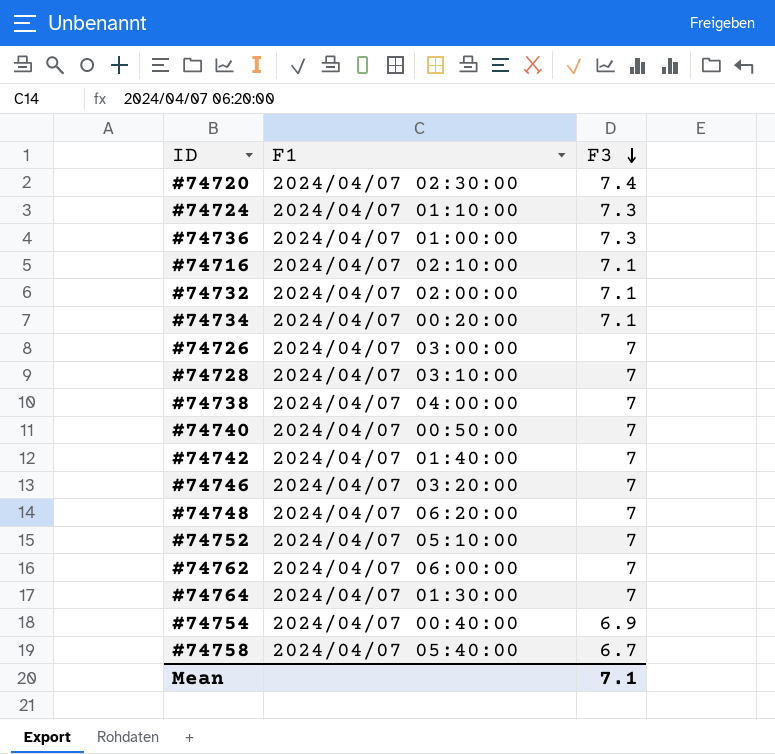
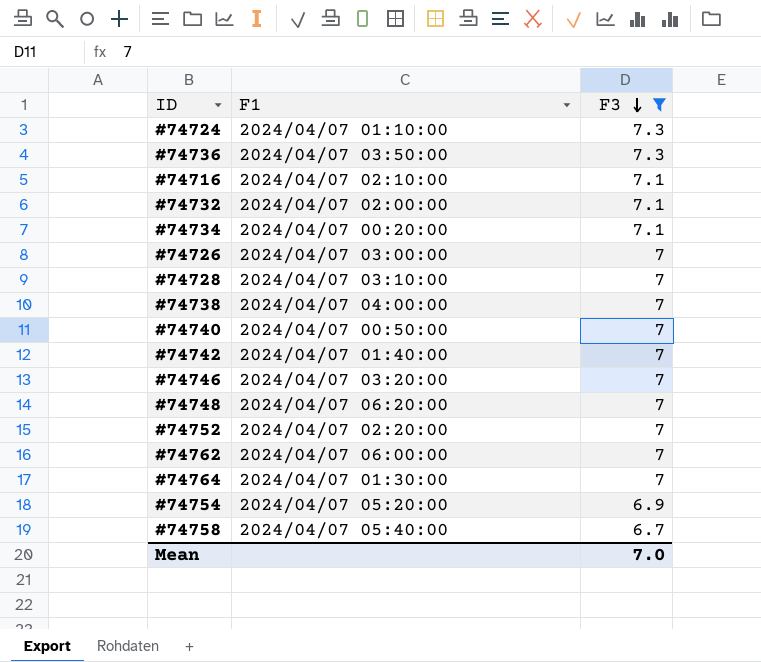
filter: none -> F3 != 7.4
#74736 | F1: 2024/04/07 01:00:00 -> 2024/04/07 03:50:00
#74752 | F1: 2024/04/07 05:10:00 -> 2024/04/07 02:20:00
#74754 | F1: 2024/04/07 00:40:00 -> 2024/04/07 05:20:00
Mean | F3: 7.1 -> 7.0

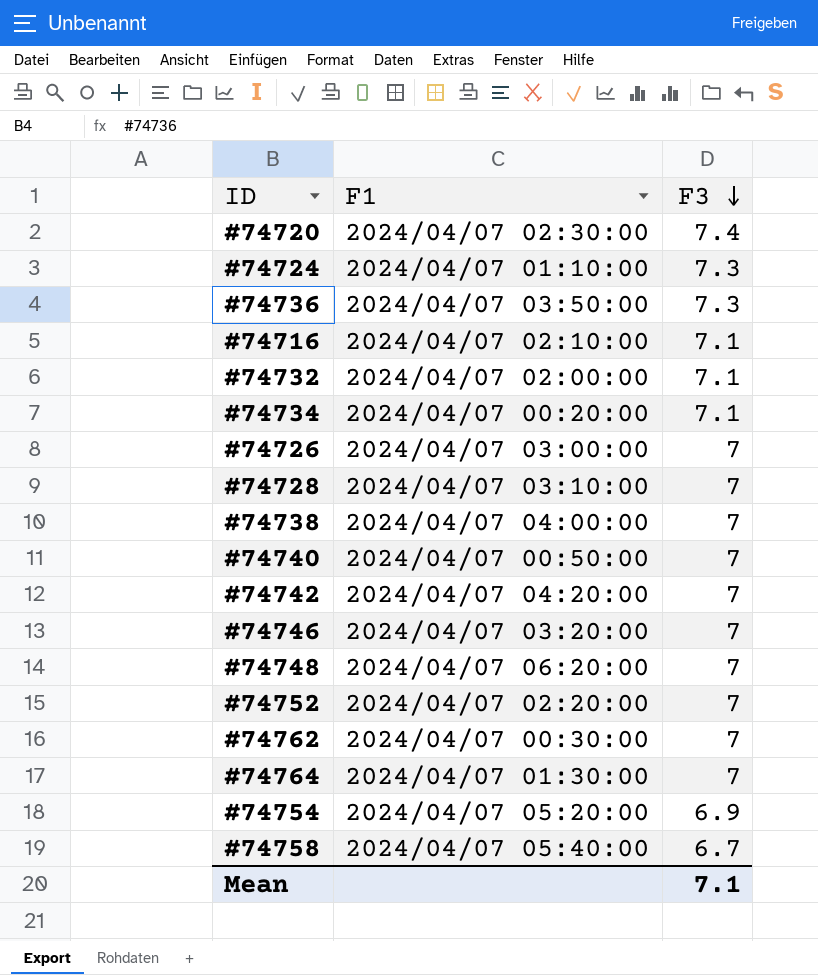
filter: F3 != 7.4 -> none
#74742 | F1: 2024/04/07 01:40:00 -> 2024/04/07 04:20:00
#74762 | F1: 2024/04/07 06:00:00 -> 2024/04/07 00:30:00
Mean | F3: 7.0 -> 7.1

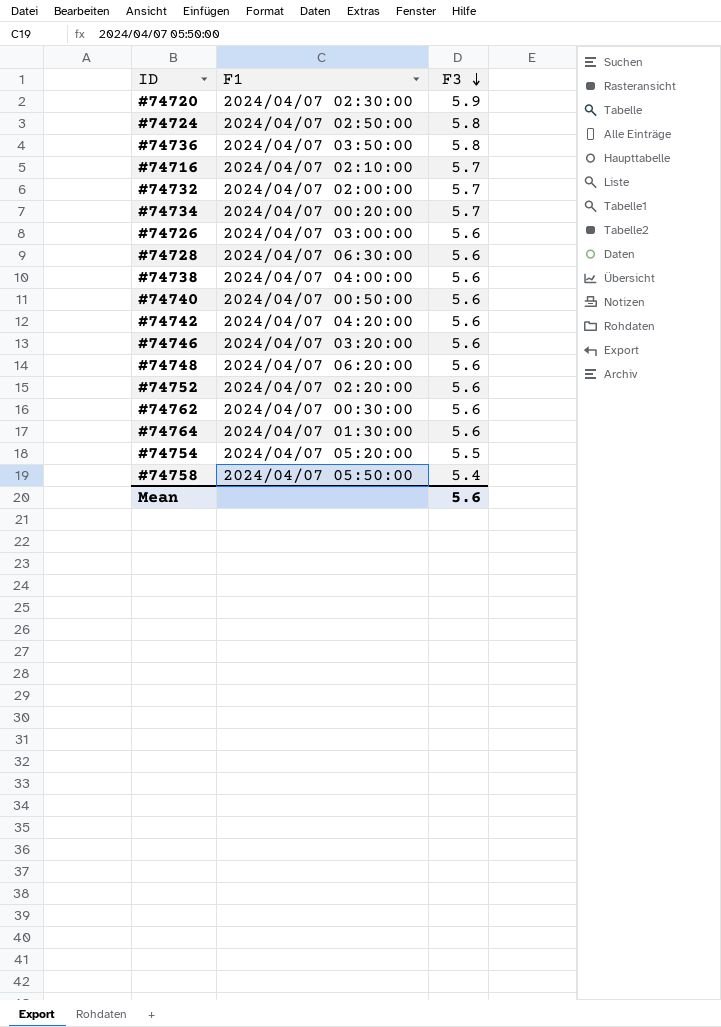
#74720 | F3: 7.4 -> 5.9
#74724 | F1: 2024/04/07 01:10:00 -> 2024/04/07 02:50:00
#74724 | F3: 7.3 -> 5.8
#74736 | F3: 7.3 -> 5.8
#74716 | F3: 7.1 -> 5.7
#74732 | F3: 7.1 -> 5.7
#74734 | F3: 7.1 -> 5.7
#74726 | F3: 7 -> 5.6
#74728 | F1: 2024/04/07 03:10:00 -> 2024/04/07 06:30:00
#74728 | F3: 7 -> 5.6
#74738 | F3: 7 -> 5.6
#74740 | F3: 7 -> 5.6
#74742 | F3: 7 -> 5.6
#74746 | F3: 7 -> 5.6
#74748 | F3: 7 -> 5.6
#74752 | F3: 7 -> 5.6
#74762 | F3: 7 -> 5.6
#74764 | F3: 7 -> 5.6
#74754 | F3: 6.9 -> 5.5
#74758 | F1: 2024/04/07 05:40:00 -> 2024/04/07 05:50:00
#74758 | F3: 6.7 -> 5.4
Mean | F3: 7.1 -> 5.6

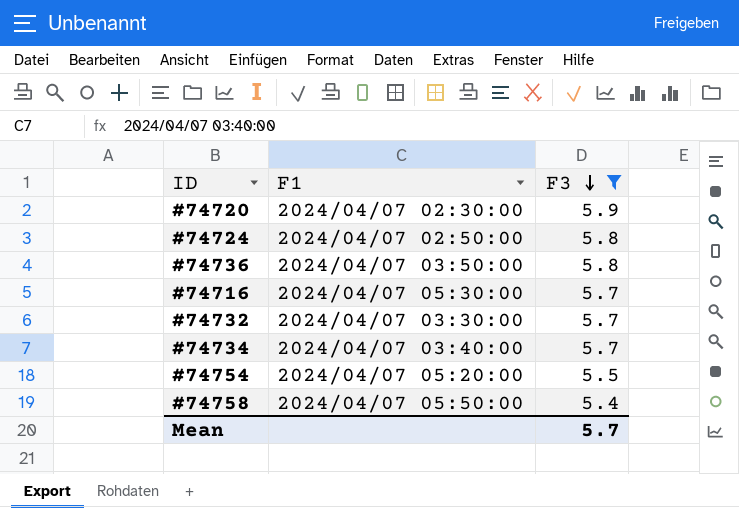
filter: none -> F3 != 5.6
#74716 | F1: 2024/04/07 02:10:00 -> 2024/04/07 05:30:00
#74732 | F1: 2024/04/07 02:00:00 -> 2024/04/07 03:30:00
#74734 | F1: 2024/04/07 00:20:00 -> 2024/04/07 03:40:00
Mean | F3: 5.6 -> 5.7

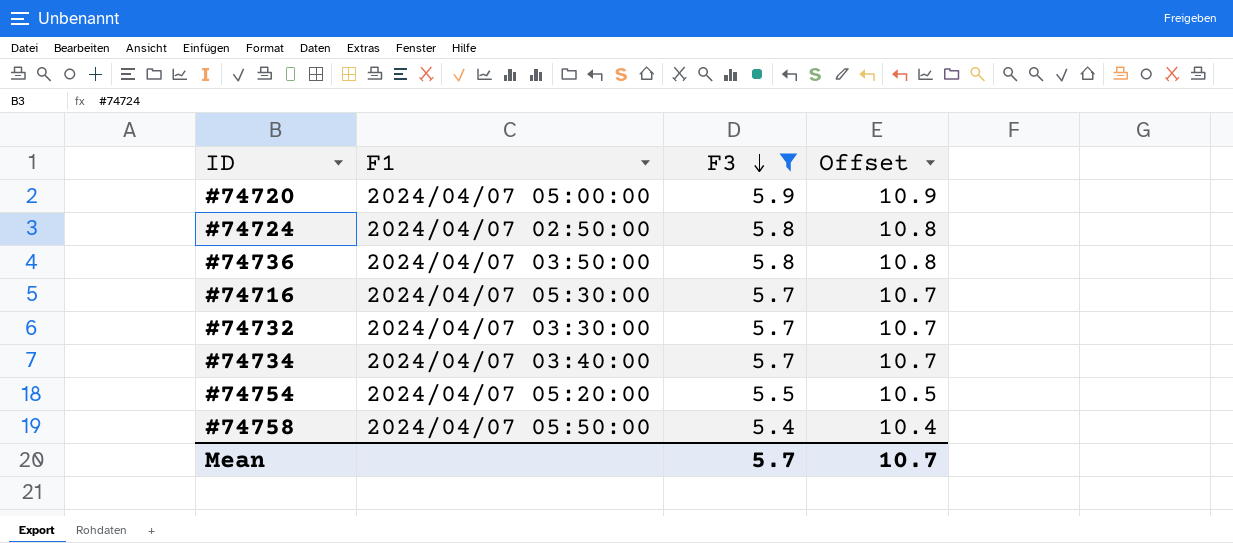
column Offset | formula: none -> [F3] + 5
#74720 | F1: 2024/04/07 02:30:00 -> 2024/04/07 05:00:00

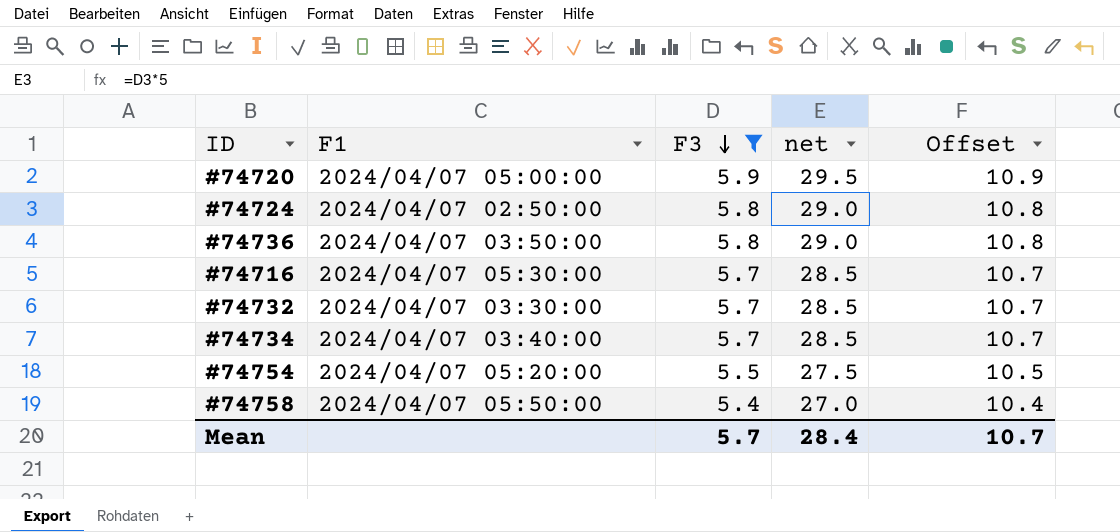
column net | formula: none -> [F3] * 5

